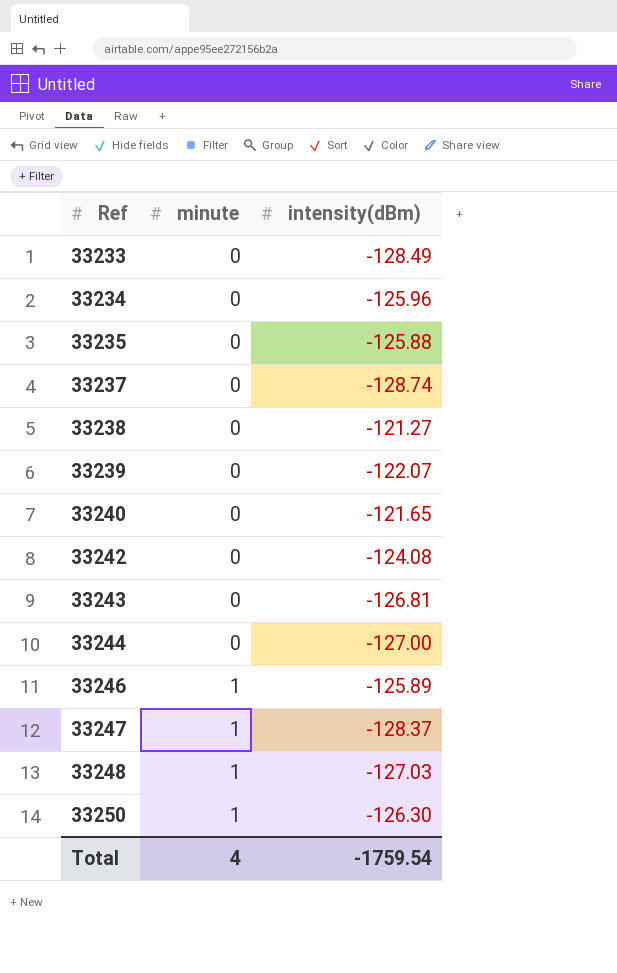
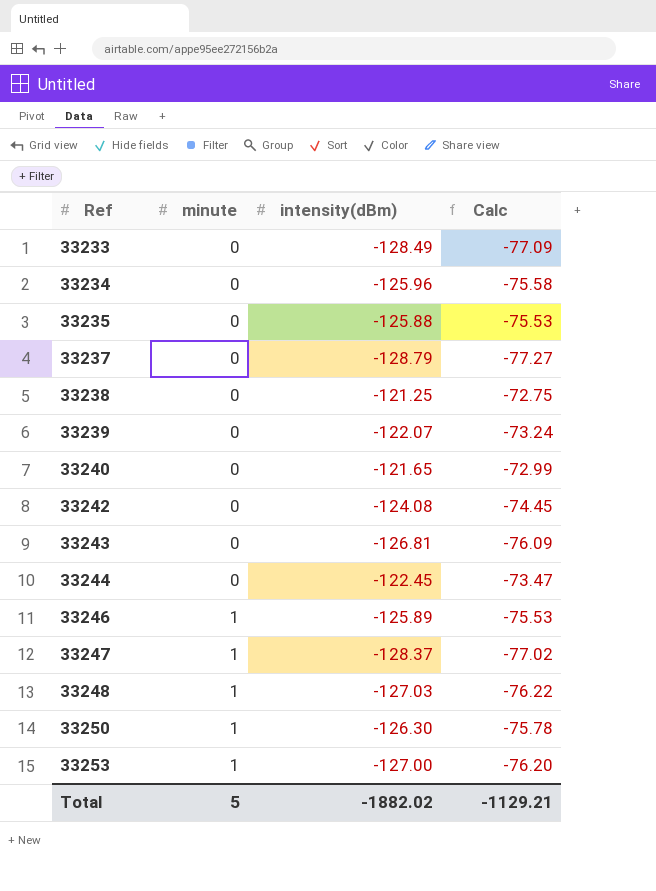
column Calc | formula: none -> [intensity(dBm)] * 0.6
33237 | intensity(dBm): -128.74 -> -128.79
33238 | intensity(dBm): -121.27 -> -121.25
33244 | intensity(dBm): -127.00 -> -122.45
row 33253: none -> 1 | -127.00 | -76.20
Total | minute: 4 -> 5
Total | intensity(dBm): -1759.54 -> -1882.02

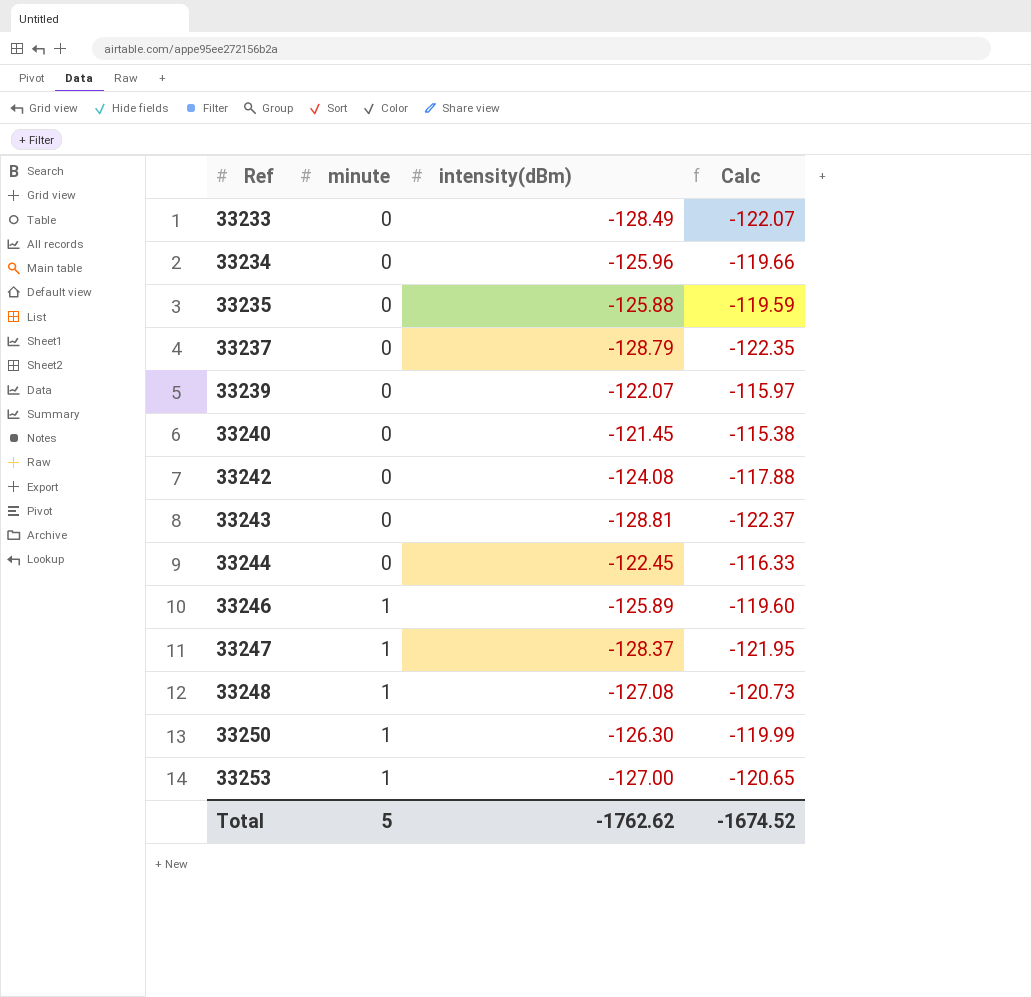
column Calc | formula: [intensity(dBm)] * 0.6 -> [intensity(dBm)] * 0.95
row 33238: 0 | -121.25 | -72.75 -> none
33240 | intensity(dBm): -121.65 -> -121.45
33243 | intensity(dBm): -126.81 -> -128.81
33248 | intensity(dBm): -127.03 -> -127.08
Total | intensity(dBm): -1882.02 -> -1762.62
Total | Calc: -1129.21 -> -1674.52

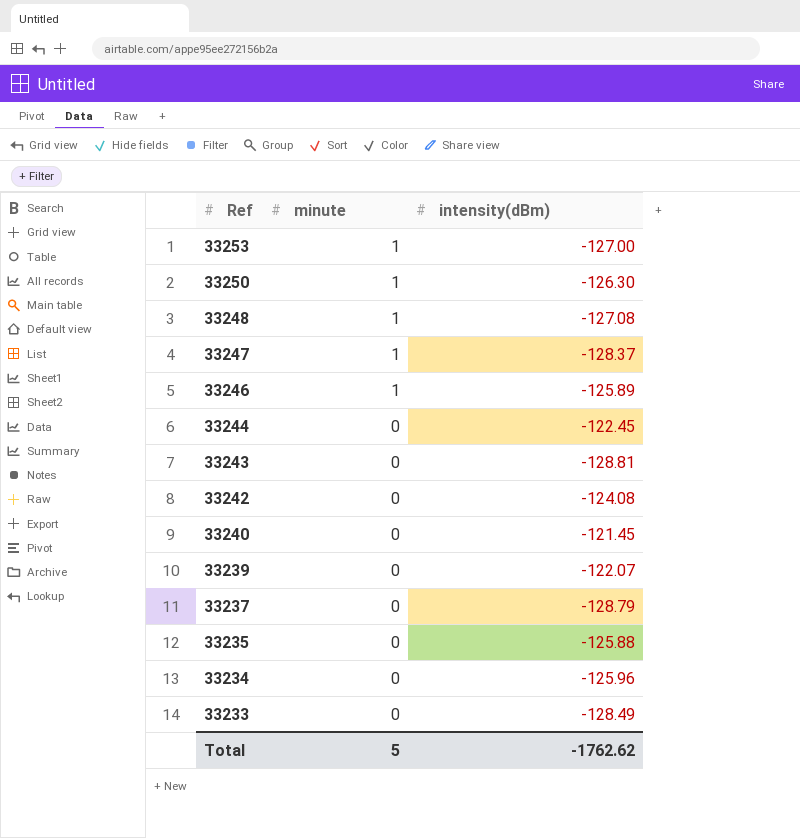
row order: Ref ascending -> Ref descending
column Calc | formula: [intensity(dBm)] * 0.95 -> none

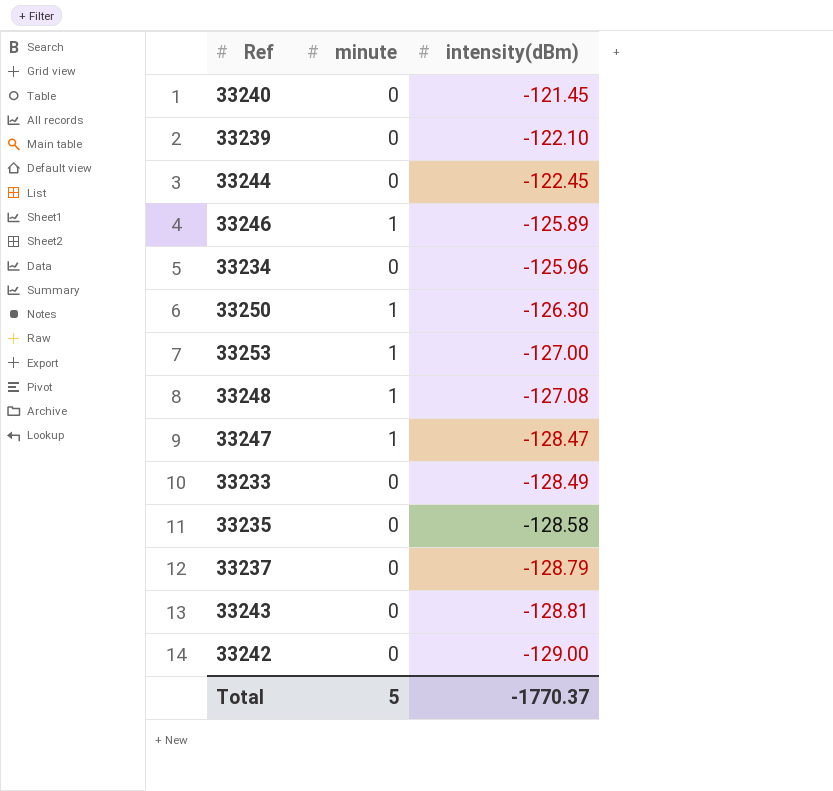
row order: Ref descending -> intensity(dBm) descending
33239 | intensity(dBm): -122.07 -> -122.10
33247 | intensity(dBm): -128.37 -> -128.47
33235 | intensity(dBm): -125.88 -> -128.58
33242 | intensity(dBm): -124.08 -> -129.00
Total | intensity(dBm): -1762.62 -> -1770.37

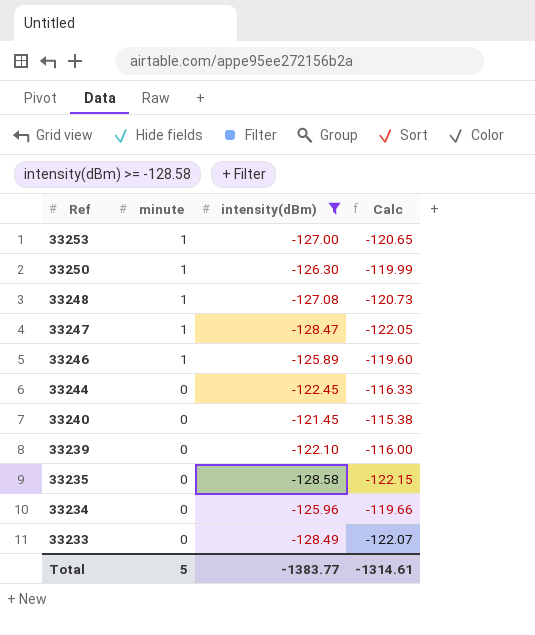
filter: none -> intensity(dBm) >= -128.58
row order: intensity(dBm) descending -> Ref descending
column Calc | formula: none -> [intensity(dBm)] * 0.95
Total | intensity(dBm): -1770.37 -> -1383.77

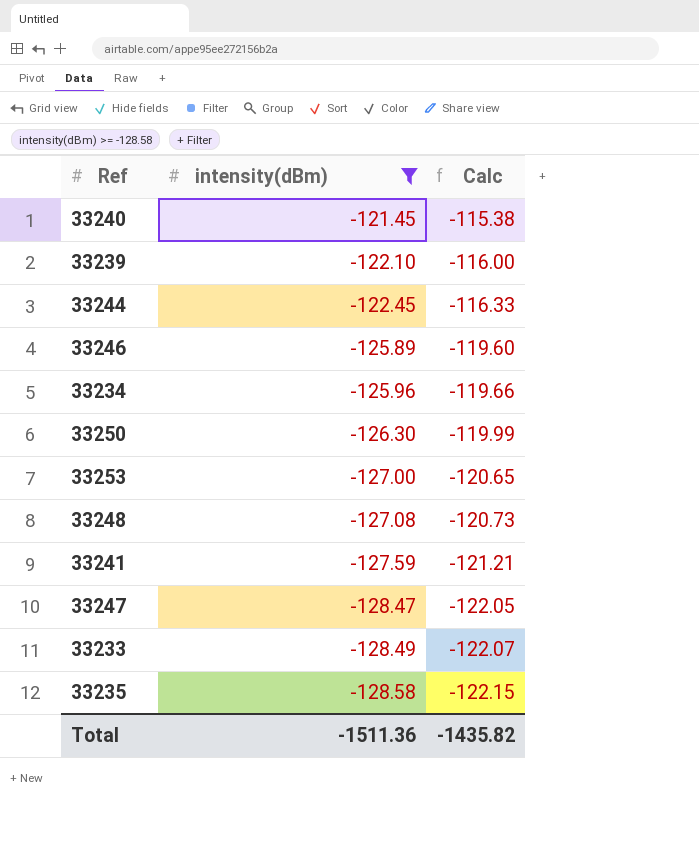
row order: Ref descending -> intensity(dBm) descending
column minute | position: 2 -> none
row 33241: none -> -127.59 | -121.21
Total | intensity(dBm): -1383.77 -> -1511.36
Total | Calc: -1314.61 -> -1435.82

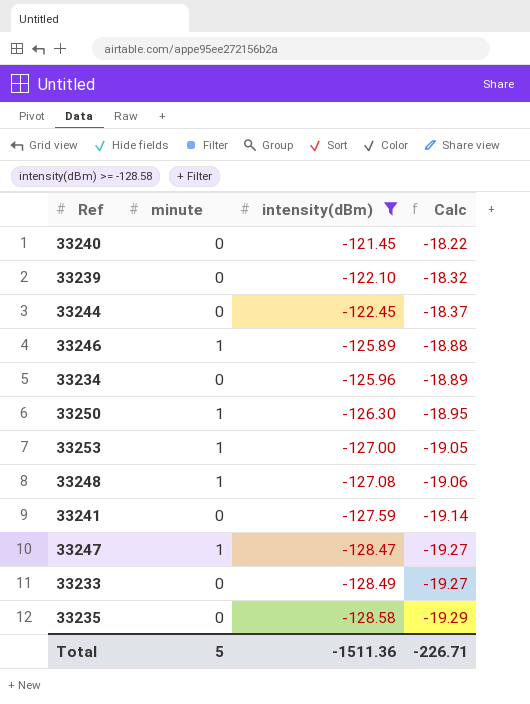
column minute | position: none -> 2
column Calc | formula: [intensity(dBm)] * 0.95 -> [intensity(dBm)] * 0.15
Total | Calc: -1435.82 -> -226.71

